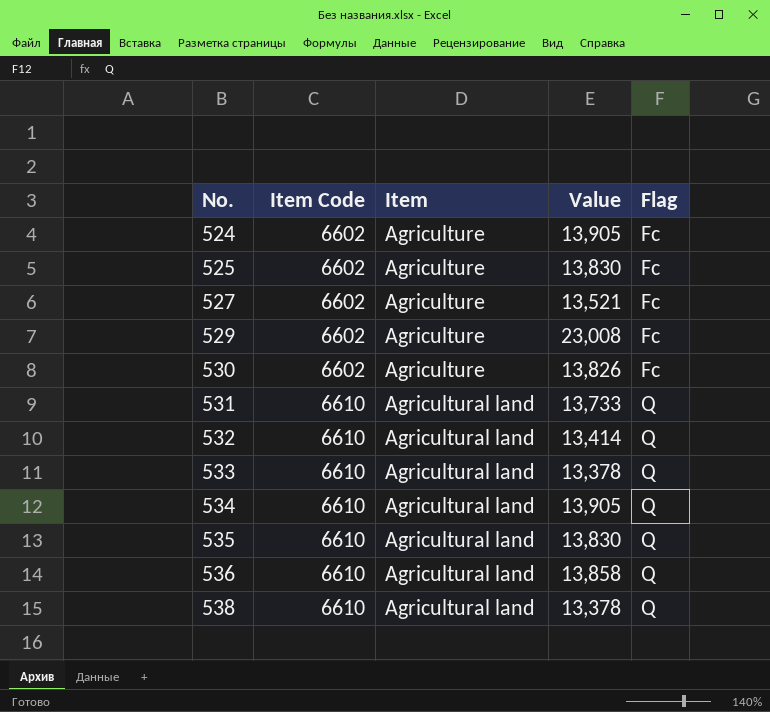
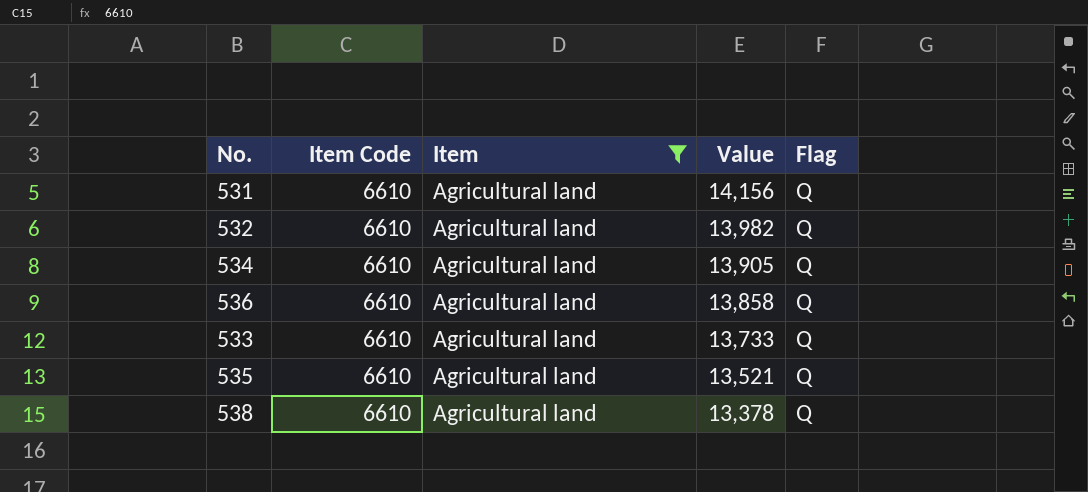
filter: none -> Item = Agricultural land
row order: No. ascending -> Value descending
531 | Value: 13,733 -> 14,156
532 | Value: 13,414 -> 13,982
533 | Value: 13,378 -> 13,733
535 | Value: 13,830 -> 13,521

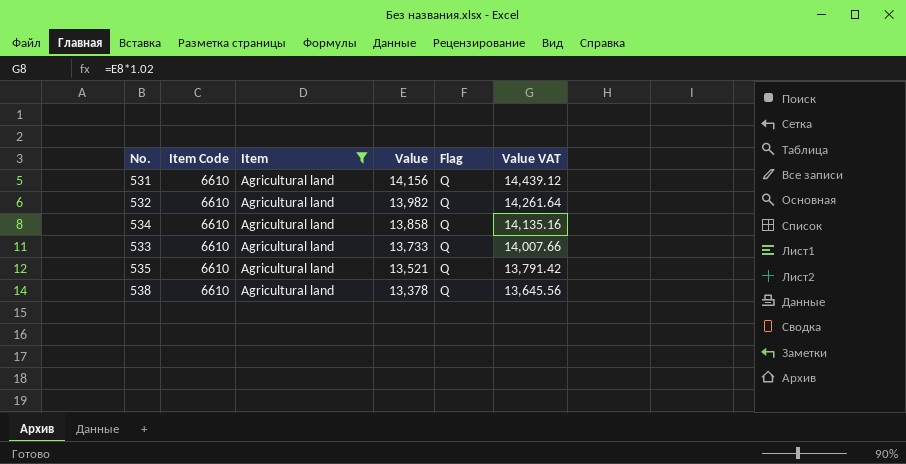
column Value VAT | formula: none -> [Value] * 1.02
row 536: 6610 | Agricultural land | 13,858 | Q -> none
534 | Value: 13,905 -> 13,858

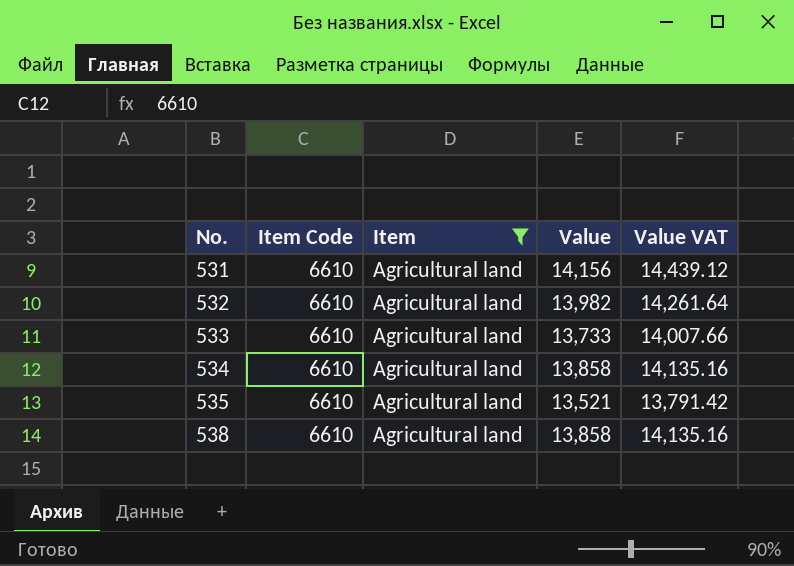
row order: Value descending -> No. ascending
column Flag | position: 5 -> none
538 | Value: 13,378 -> 13,858
538 | Value VAT: 13,645.56 -> 14,135.16

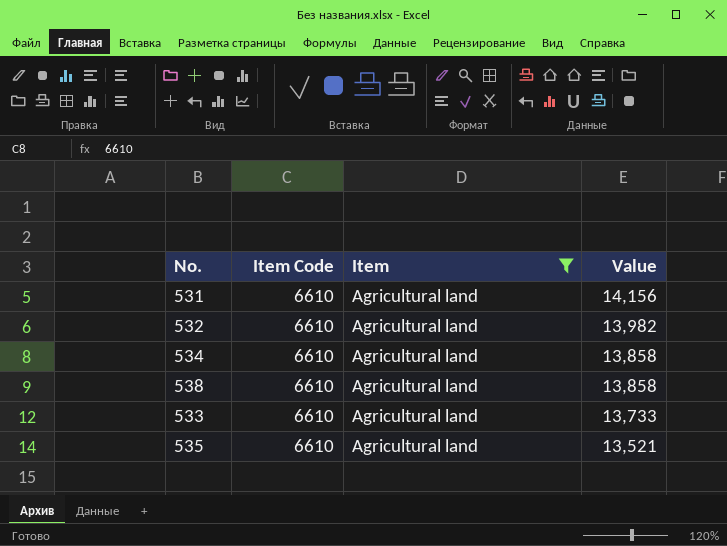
row order: No. ascending -> Value descending
column Value VAT | formula: [Value] * 1.02 -> none

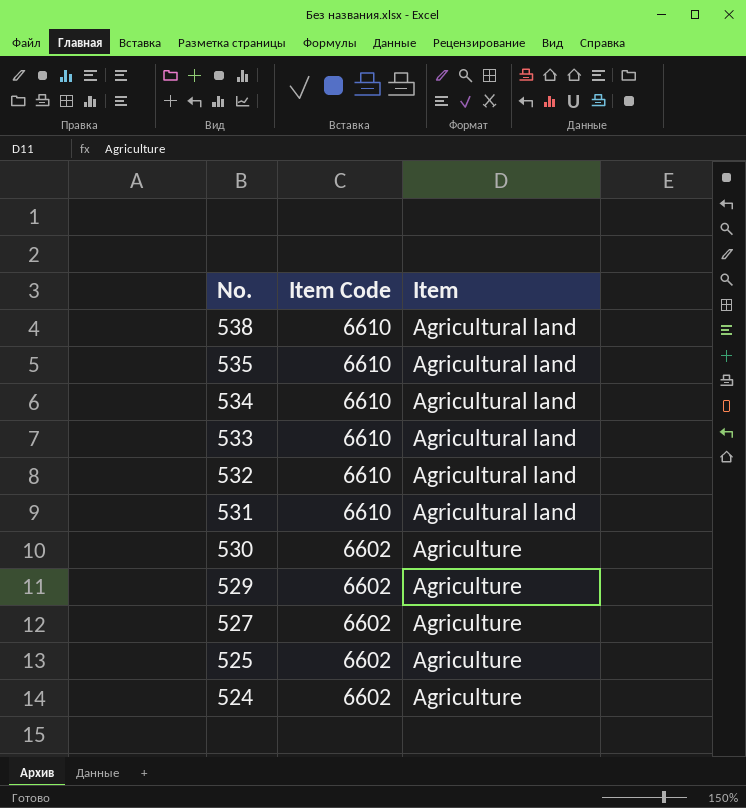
filter: Item = Agricultural land -> none
row order: Value descending -> No. descending
column Value | position: 4 -> none

